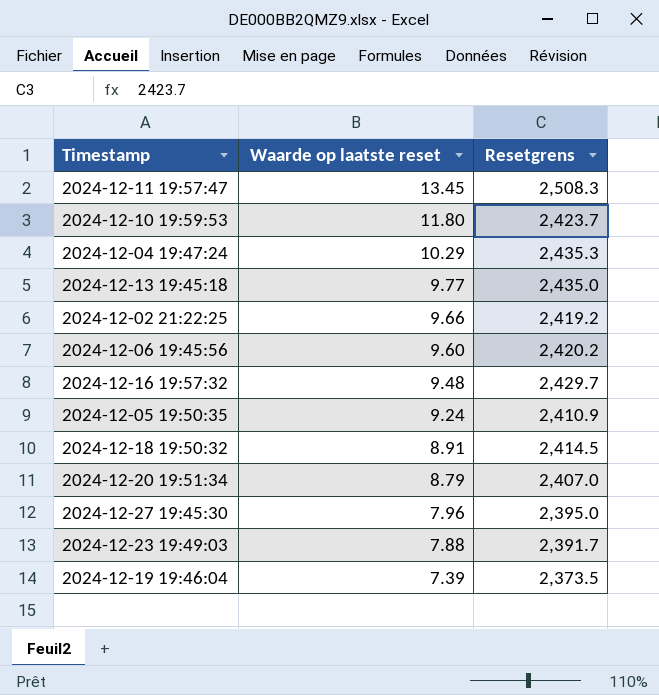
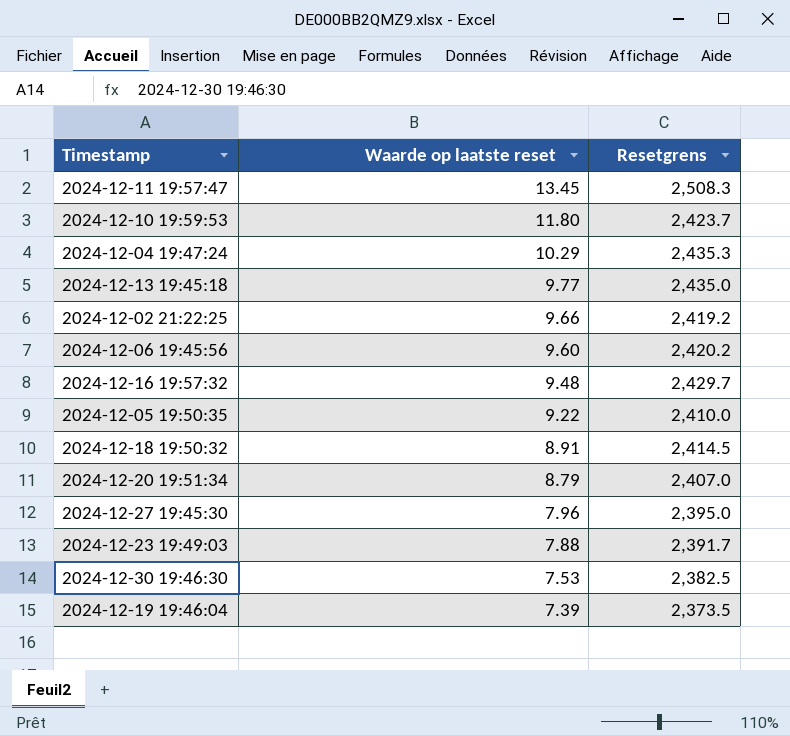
2024-12-05 19:50:35 | Waarde op laatste reset: 9.24 -> 9.22
2024-12-05 19:50:35 | Resetgrens: 2,410.9 -> 2,410.0
row 2024-12-30 19:46:30: none -> 7.53 | 2,382.5

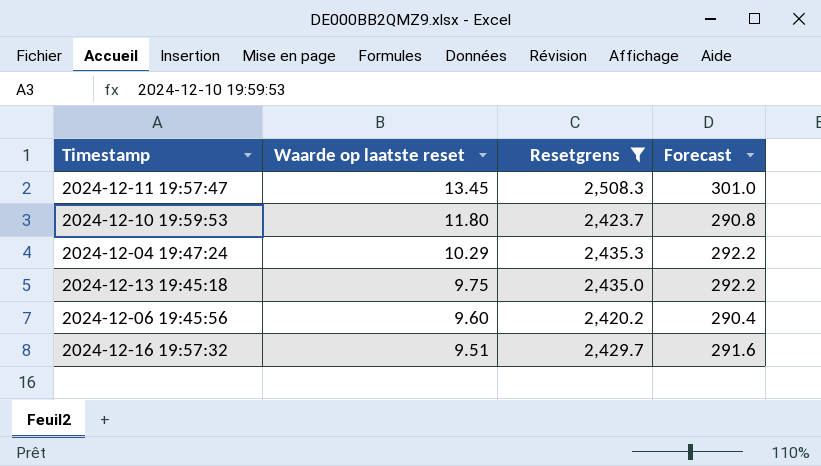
filter: none -> Resetgrens >= 2,420.2
column Forecast | formula: none -> [Resetgrens] * 0.12
2024-12-13 19:45:18 | Waarde op laatste reset: 9.77 -> 9.75
2024-12-16 19:57:32 | Waarde op laatste reset: 9.48 -> 9.51

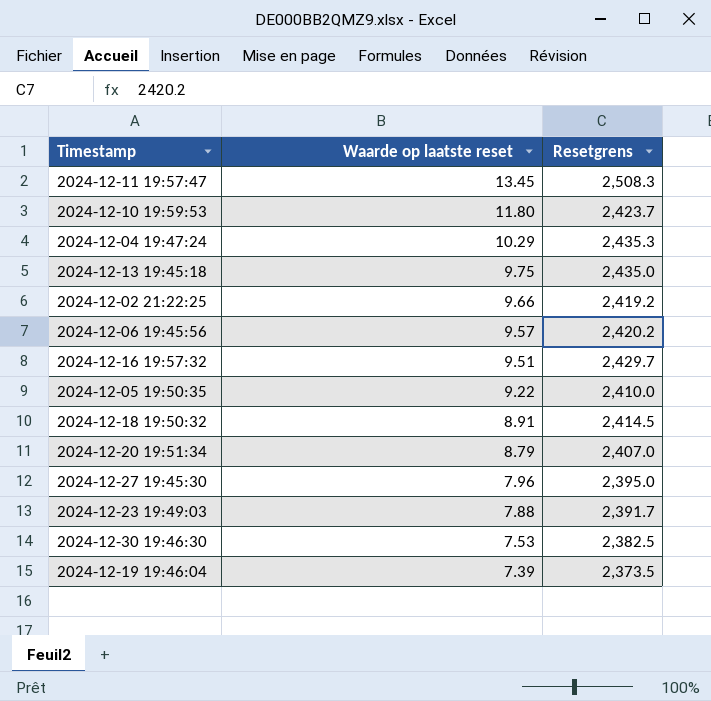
filter: Resetgrens >= 2,420.2 -> none
column Forecast | formula: [Resetgrens] * 0.12 -> none
2024-12-06 19:45:56 | Waarde op laatste reset: 9.60 -> 9.57

